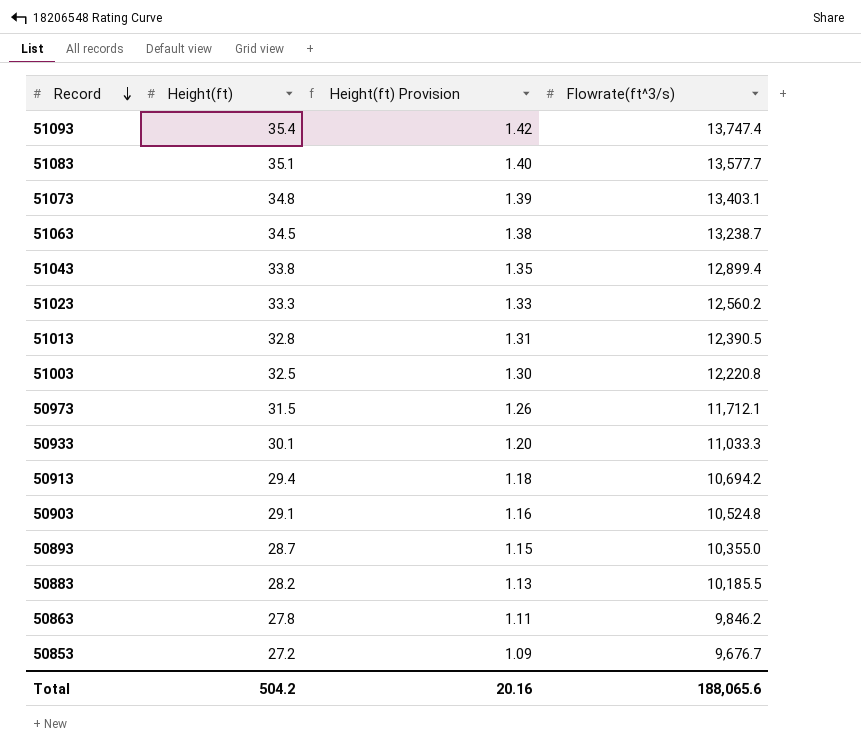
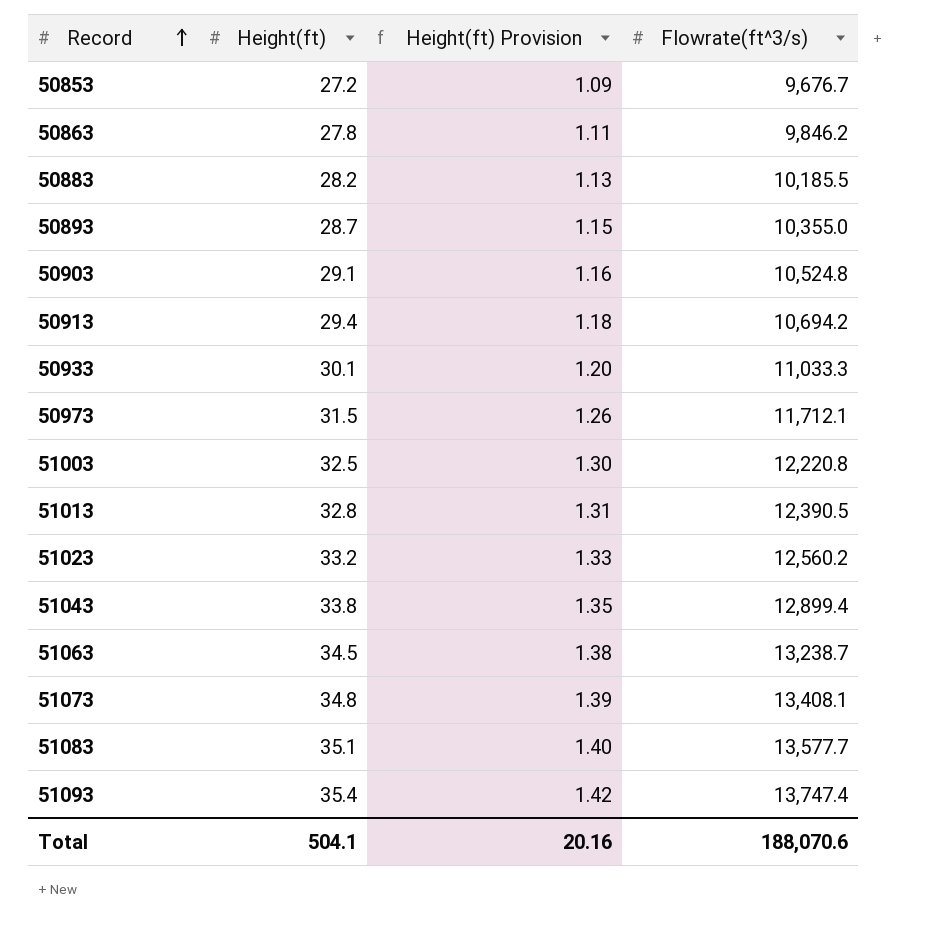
row order: Record descending -> Record ascending
51023 | Height(ft): 33.3 -> 33.2
51073 | Flowrate(ft^3/s): 13,403.1 -> 13,408.1
Total | Height(ft): 504.2 -> 504.1
Total | Flowrate(ft^3/s): 188,065.6 -> 188,070.6

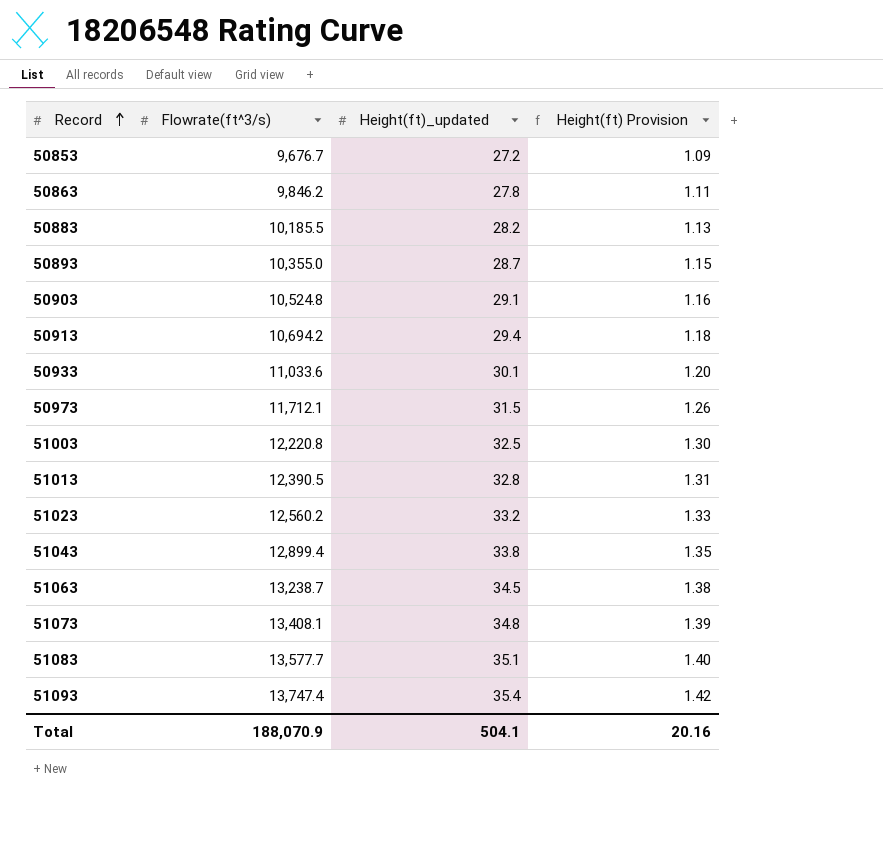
column Flowrate(ft^3/s) | position: 4 -> 2
column name: Height(ft) -> Height(ft)_updated
50933 | Flowrate(ft^3/s): 11,033.3 -> 11,033.6
Total | Flowrate(ft^3/s): 188,070.6 -> 188,070.9

